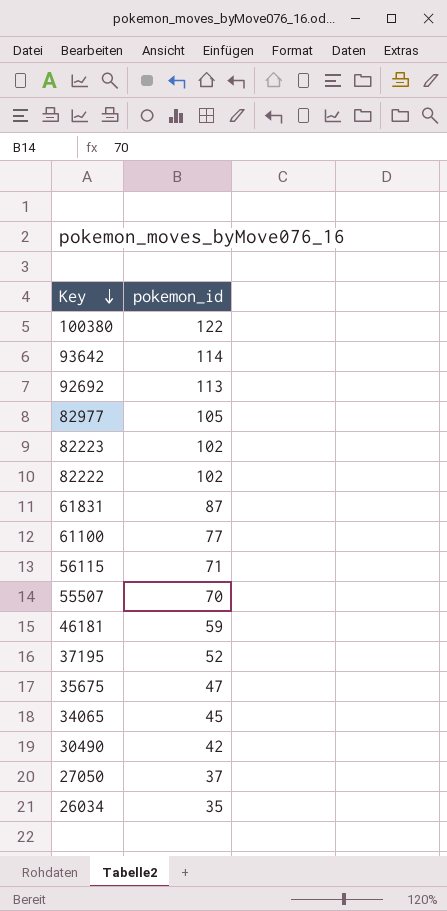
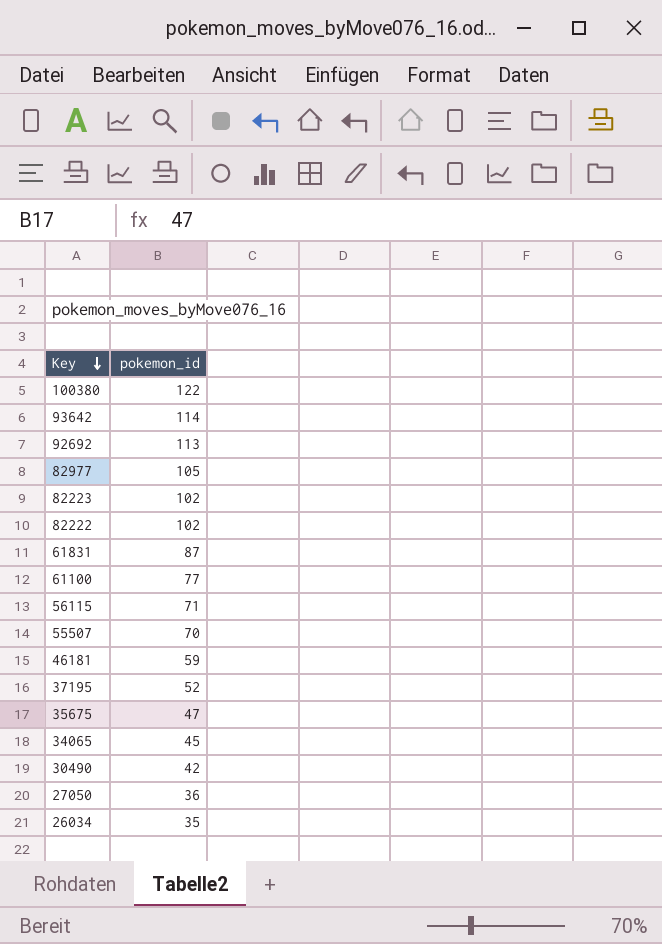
27050 | pokemon_id: 37 -> 36

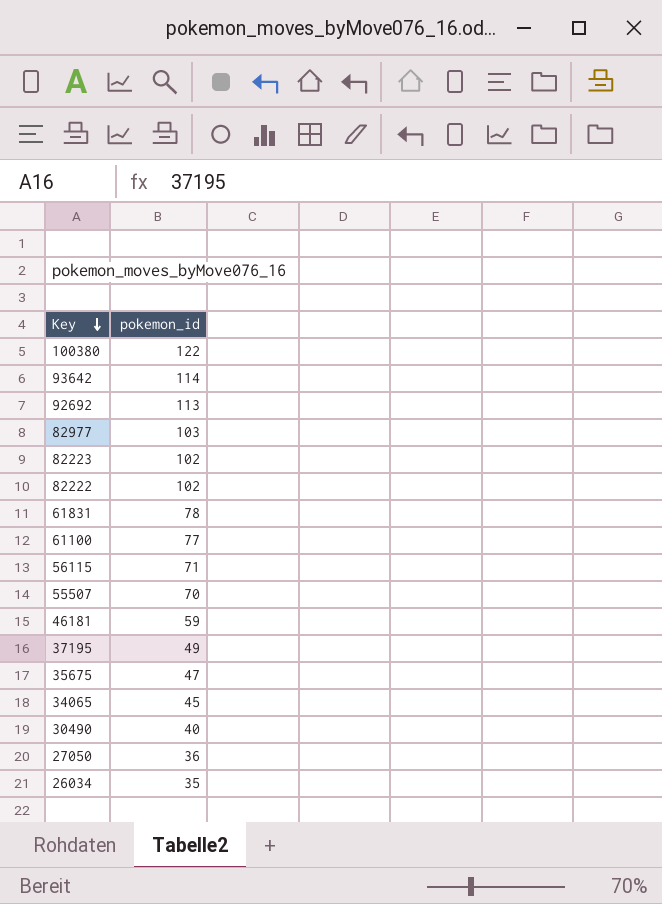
82977 | pokemon_id: 105 -> 103
61831 | pokemon_id: 87 -> 78
37195 | pokemon_id: 52 -> 49
30490 | pokemon_id: 42 -> 40

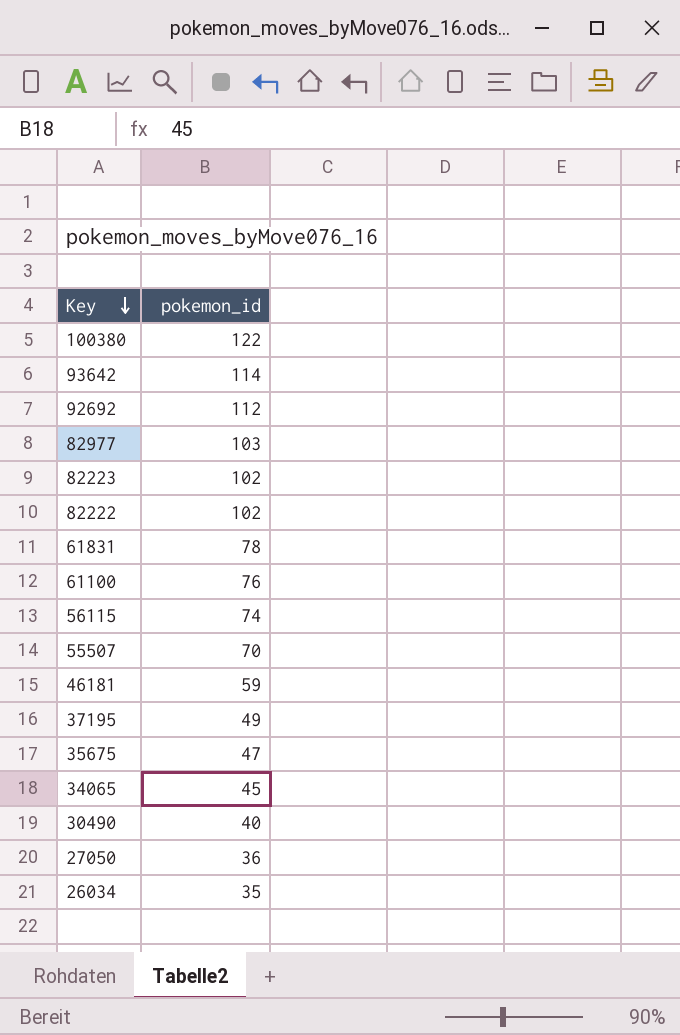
92692 | pokemon_id: 113 -> 112
61100 | pokemon_id: 77 -> 76
56115 | pokemon_id: 71 -> 74

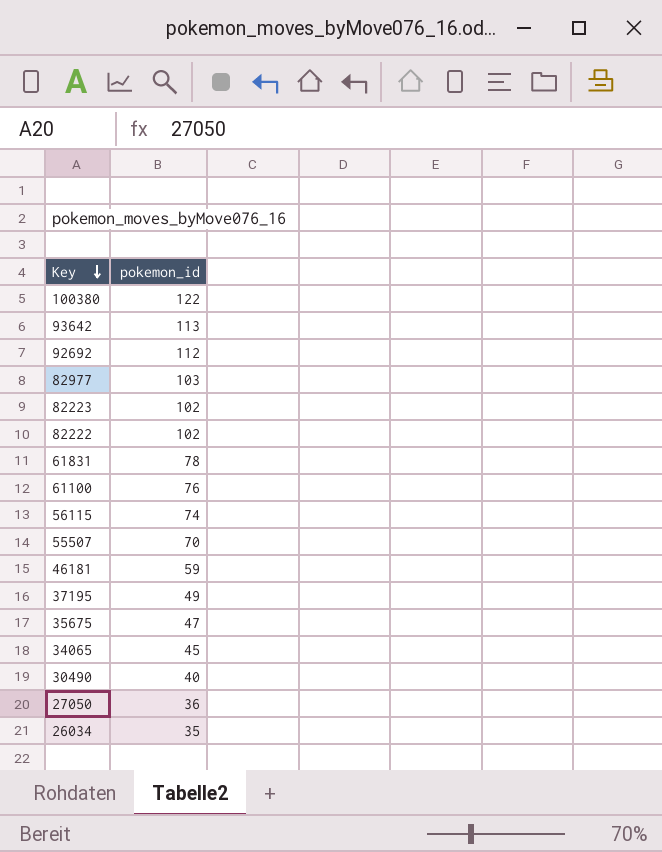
93642 | pokemon_id: 114 -> 113

